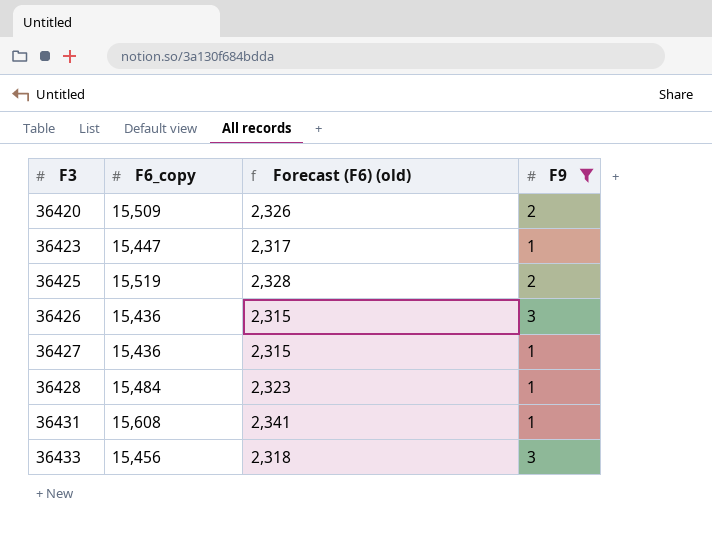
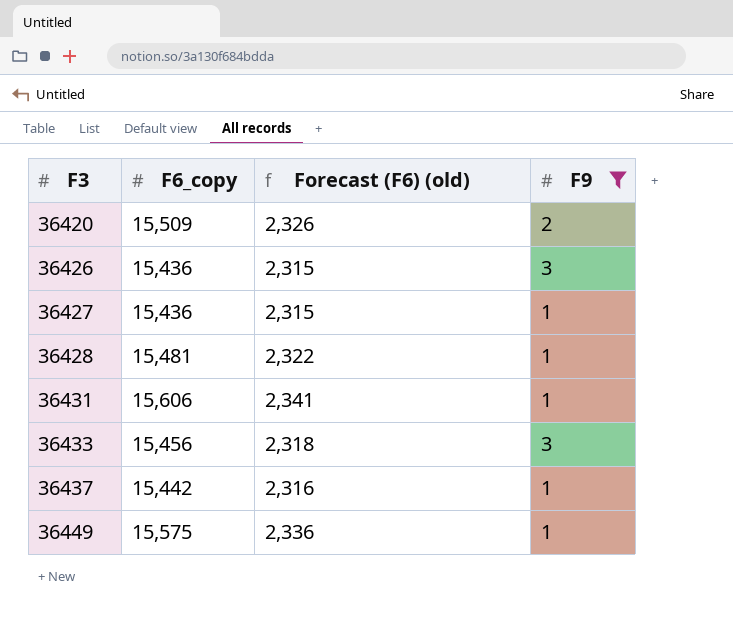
row 36423: 15,447 | 2,317 | 1 -> none
row 36425: 15,519 | 2,328 | 2 -> none
36428 | F6_copy: 15,484 -> 15,481
36428 | Forecast (F6) (old): 2,323 -> 2,322
36431 | F6_copy: 15,608 -> 15,606
row 36437: none -> 15,442 | 2,316 | 1
row 36449: none -> 15,575 | 2,336 | 1

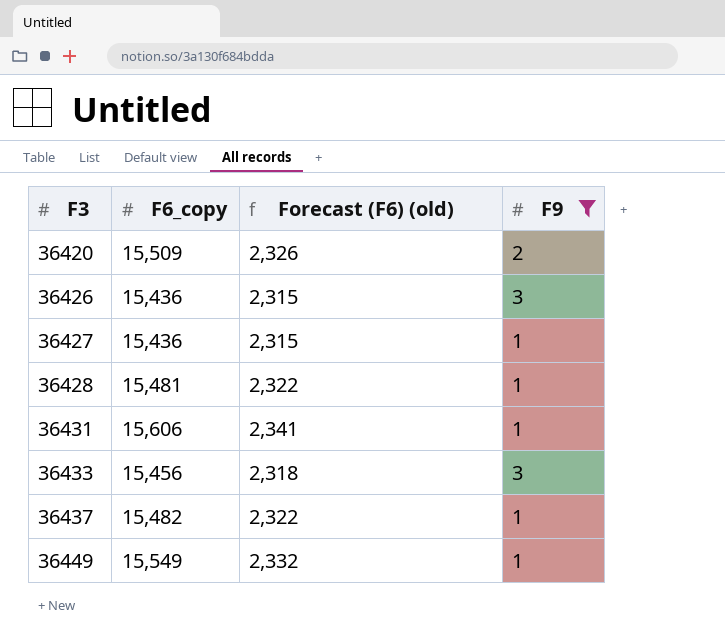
36437 | F6_copy: 15,442 -> 15,482
36437 | Forecast (F6) (old): 2,316 -> 2,322
36449 | F6_copy: 15,575 -> 15,549
36449 | Forecast (F6) (old): 2,336 -> 2,332

